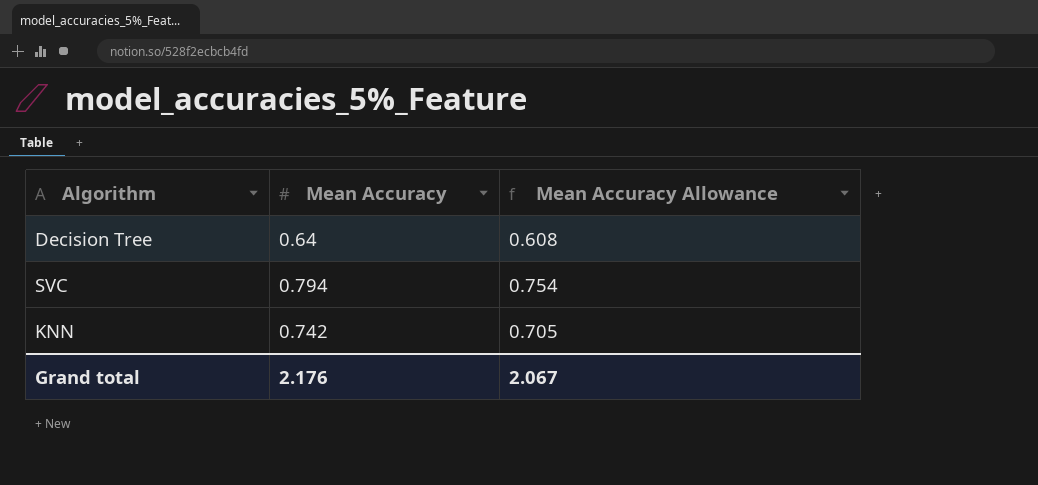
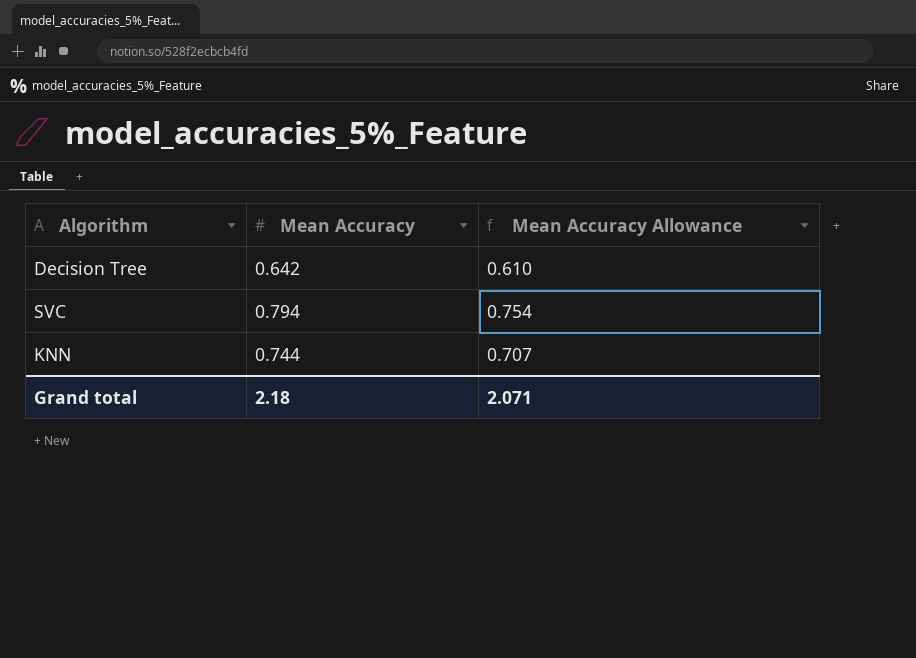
Decision Tree | Mean Accuracy: 0.64 -> 0.642
Decision Tree | Mean Accuracy Allowance: 0.608 -> 0.610
KNN | Mean Accuracy: 0.742 -> 0.744
KNN | Mean Accuracy Allowance: 0.705 -> 0.707
Grand total | Mean Accuracy: 2.176 -> 2.18
Grand total | Mean Accuracy Allowance: 2.067 -> 2.071

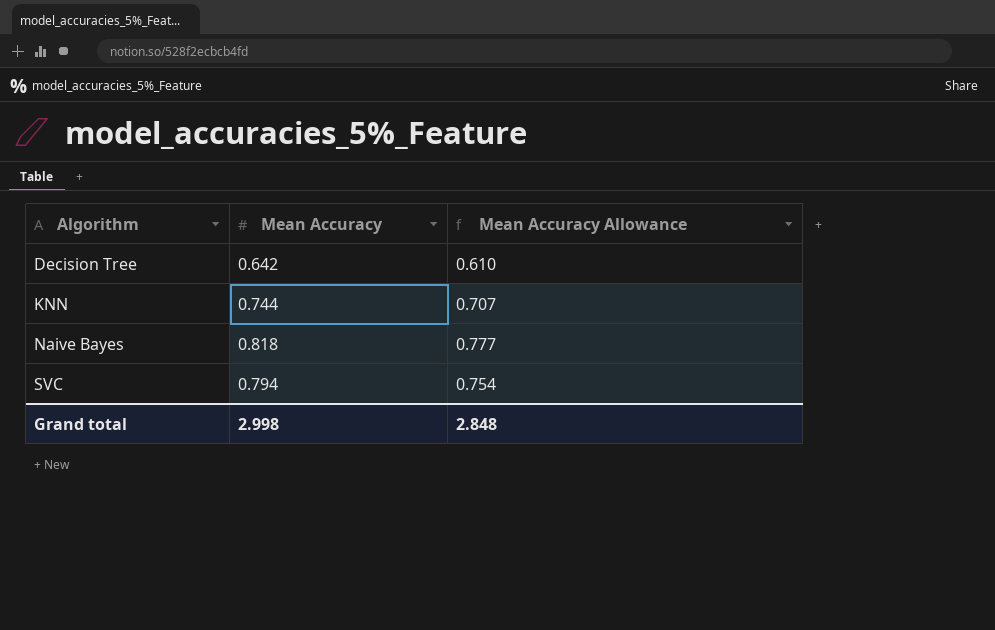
row order: none -> Algorithm ascending
row Naive Bayes: none -> 0.818 | 0.777
Grand total | Mean Accuracy: 2.18 -> 2.998
Grand total | Mean Accuracy Allowance: 2.071 -> 2.848

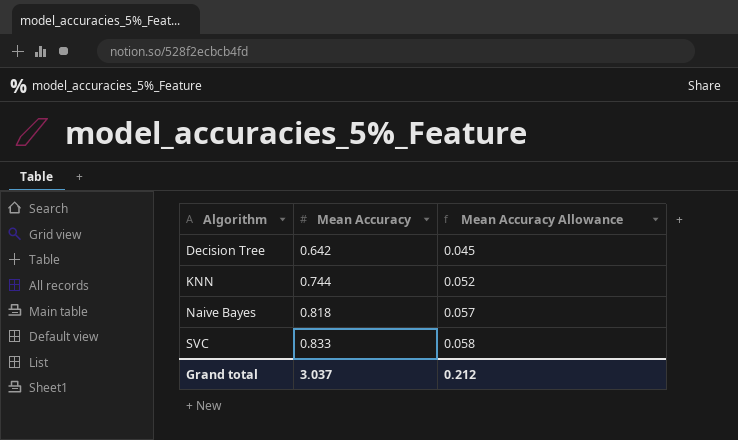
column Mean Accuracy Allowance | formula: [Mean Accuracy] * 0.95 -> [Mean Accuracy] * 0.07
SVC | Mean Accuracy: 0.794 -> 0.833
Grand total | Mean Accuracy: 2.998 -> 3.037
Grand total | Mean Accuracy Allowance: 2.848 -> 0.212

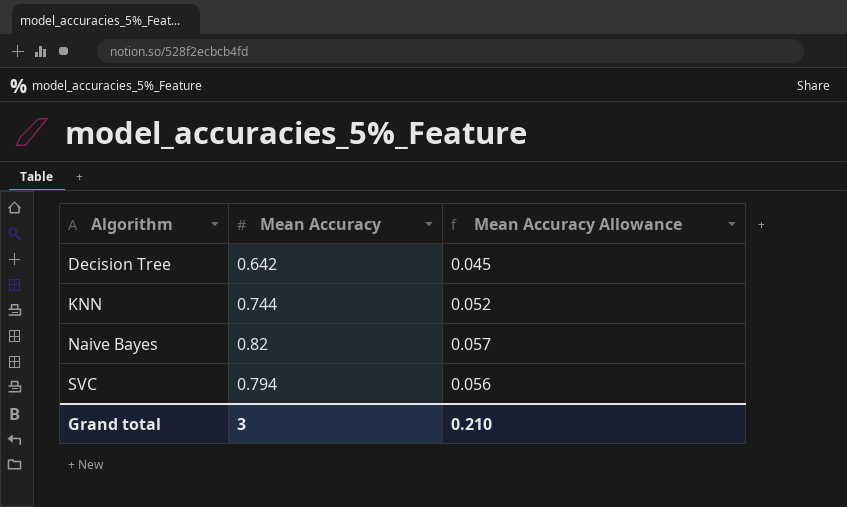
Naive Bayes | Mean Accuracy: 0.818 -> 0.82
SVC | Mean Accuracy: 0.833 -> 0.794
SVC | Mean Accuracy Allowance: 0.058 -> 0.056
Grand total | Mean Accuracy: 3.037 -> 3
Grand total | Mean Accuracy Allowance: 0.212 -> 0.210

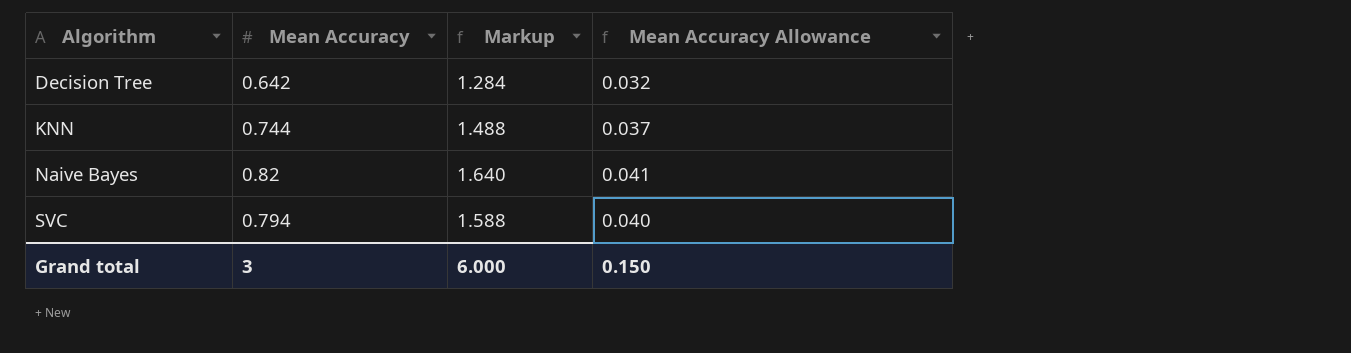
column Markup | formula: none -> [Mean Accuracy] * 2
column Mean Accuracy Allowance | formula: [Mean Accuracy] * 0.07 -> [Mean Accuracy] * 0.05
Grand total | Mean Accuracy Allowance: 0.210 -> 0.150

